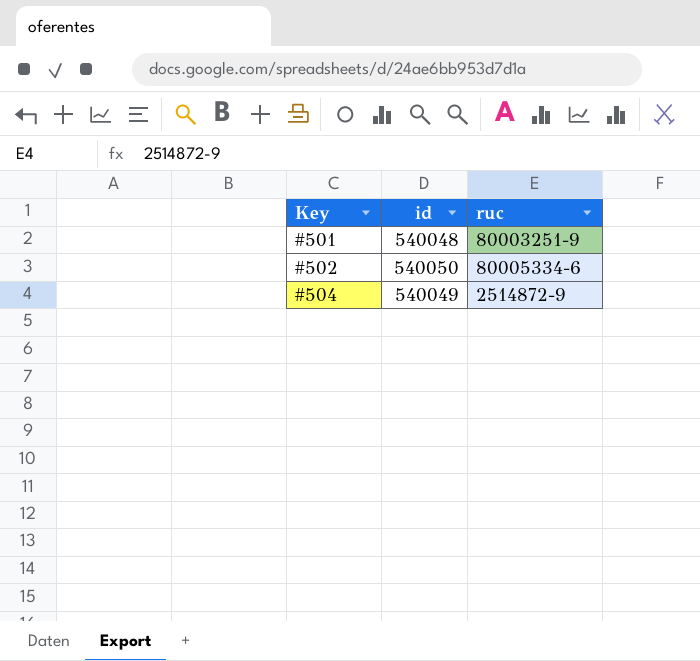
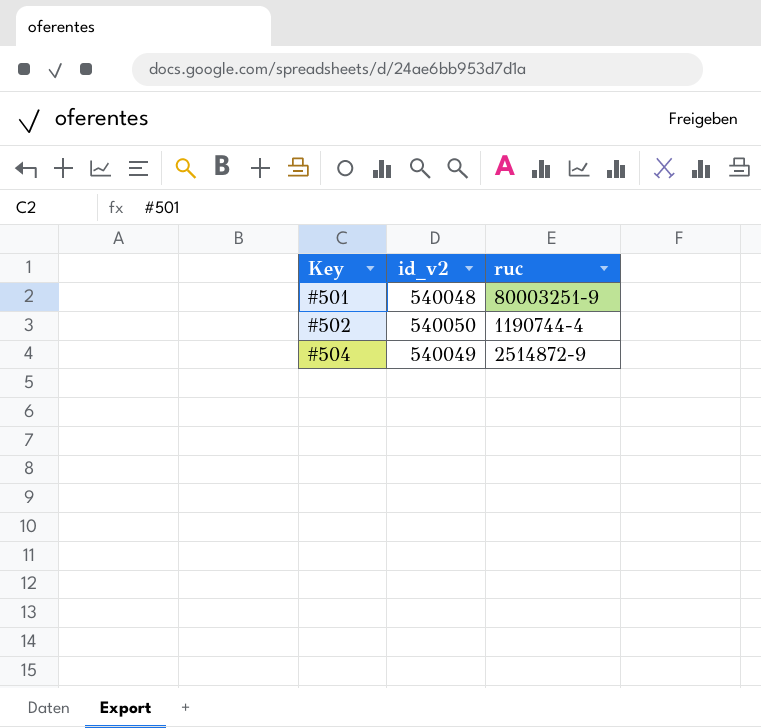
column name: id -> id_v2
#502 | ruc: 80005334-6 -> 1190744-4

